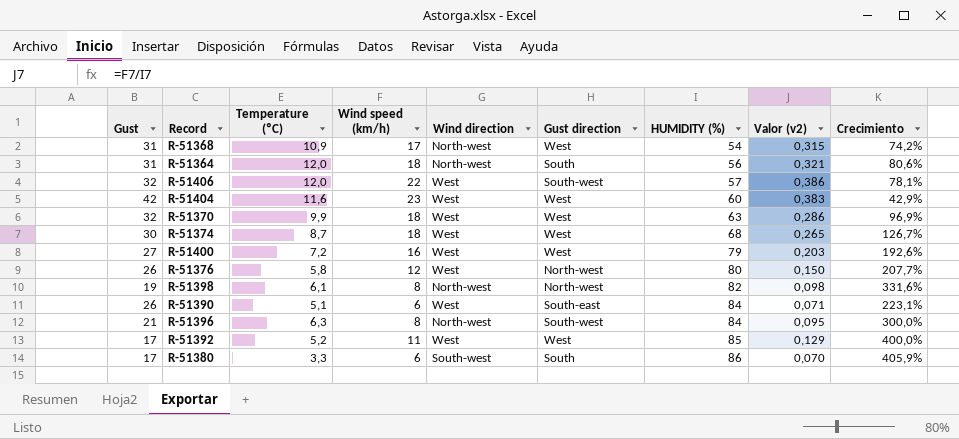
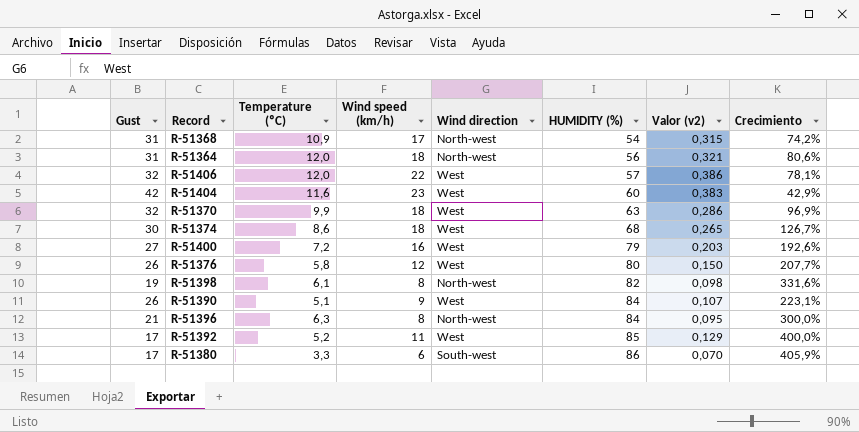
column Gust direction | position: 6 -> none
R-51374 | Temperature (ºC): 8,7 -> 8,6
R-51390 | Wind speed (km/h): 6 -> 9
R-51390 | Valor (v2): 0,071 -> 0,107

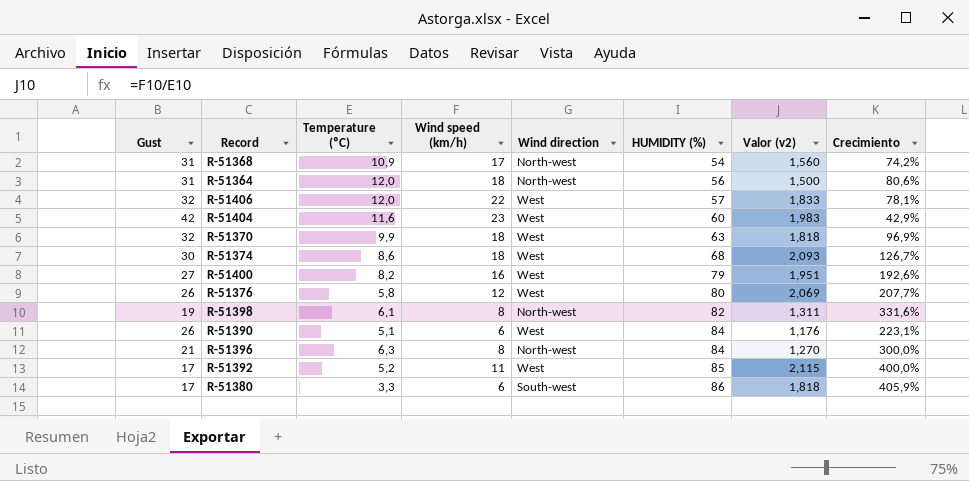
column Valor (v2) | formula: [Wind speed (km/h)] / [HUMIDITY (%)] -> [Wind speed (km/h)] / [Temperature (ºC)]
R-51400 | Temperature (ºC): 7,2 -> 8,2
R-51390 | Wind speed (km/h): 9 -> 6

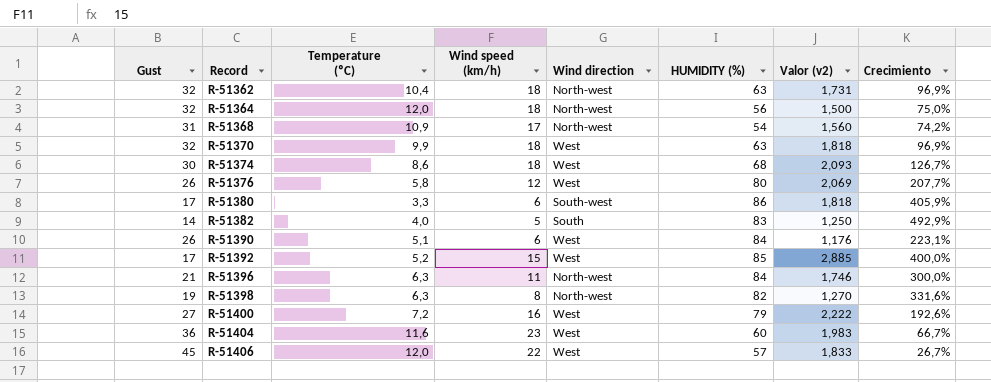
row order: HUMIDITY (%) ascending -> Record ascending
row R-51362: none -> 32 | 10,4 | 18 | North-west | 63 | 1,731 | 96,9%
R-51364 | Gust: 31 -> 32
R-51364 | Crecimiento: 80,6% -> 75,0%
row R-51382: none -> 14 | 4,0 | 5 | South | 83 | 1,250 | 492,9%
R-51392 | Wind speed (km/h): 11 -> 15
R-51392 | Valor (v2): 2,115 -> 2,885
R-51396 | Wind speed (km/h): 8 -> 11
R-51396 | Valor (v2): 1,270 -> 1,746
R-51398 | Temperature (ºC): 6,1 -> 6,3
R-51398 | Valor (v2): 1,311 -> 1,270
R-51400 | Temperature (ºC): 8,2 -> 7,2
R-51400 | Valor (v2): 1,951 -> 2,222
R-51404 | Gust: 42 -> 36
R-51404 | Crecimiento: 42,9% -> 66,7%
R-51406 | Gust: 32 -> 45
R-51406 | Crecimiento: 78,1% -> 26,7%

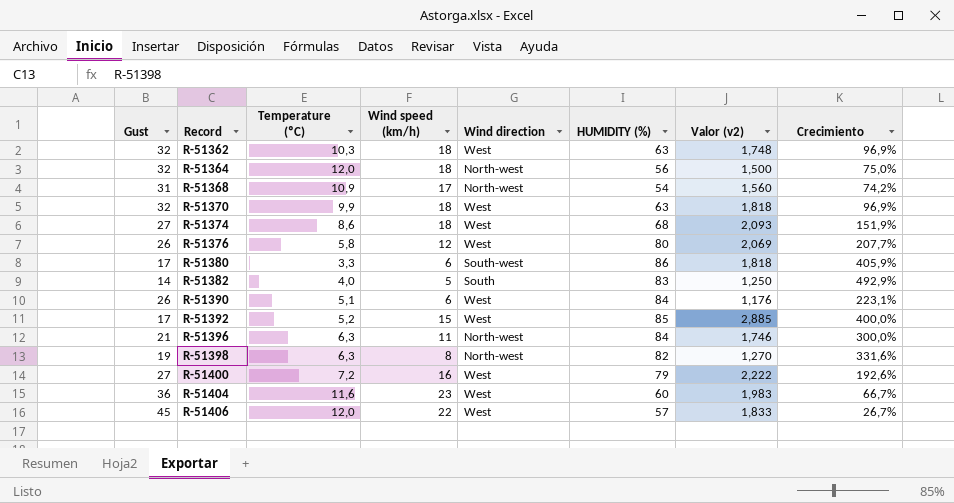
R-51362 | Temperature (ºC): 10,4 -> 10,3
R-51362 | Wind direction: North-west -> West
R-51362 | Valor (v2): 1,731 -> 1,748
R-51374 | Gust: 30 -> 27
R-51374 | Crecimiento: 126,7% -> 151,9%

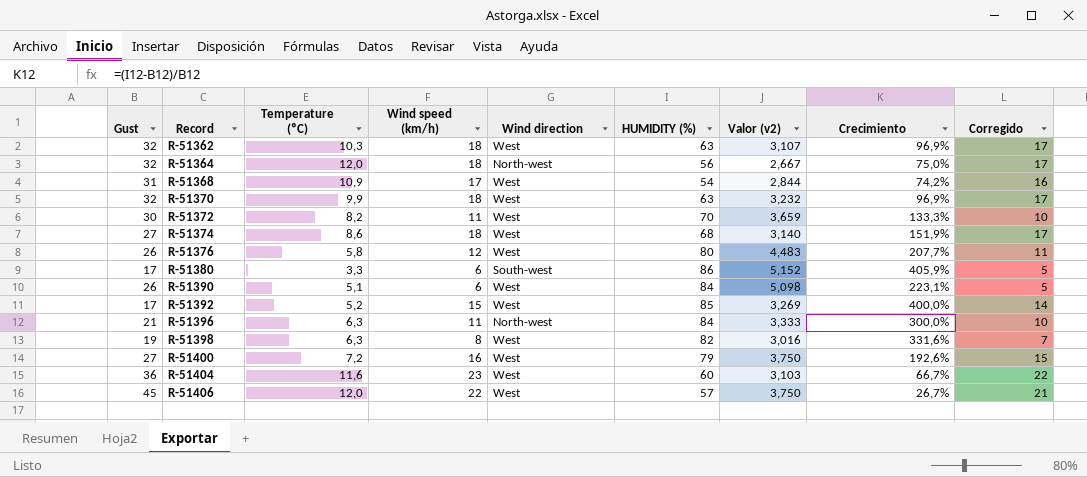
column Valor (v2) | formula: [Wind speed (km/h)] / [Temperature (ºC)] -> [Gust] / [Temperature (ºC)]
column Corregido | formula: none -> [Wind speed (km/h)] - 1
row R-51382: 14 | 4,0 | 5 | South | 83 | 1,250 | 492,9% -> none
R-51368 | Wind direction: North-west -> West
row R-51372: none -> 30 | 8,2 | 11 | West | 70 | 3,659 | 133,3% | 10
R-51398 | Wind direction: North-west -> West

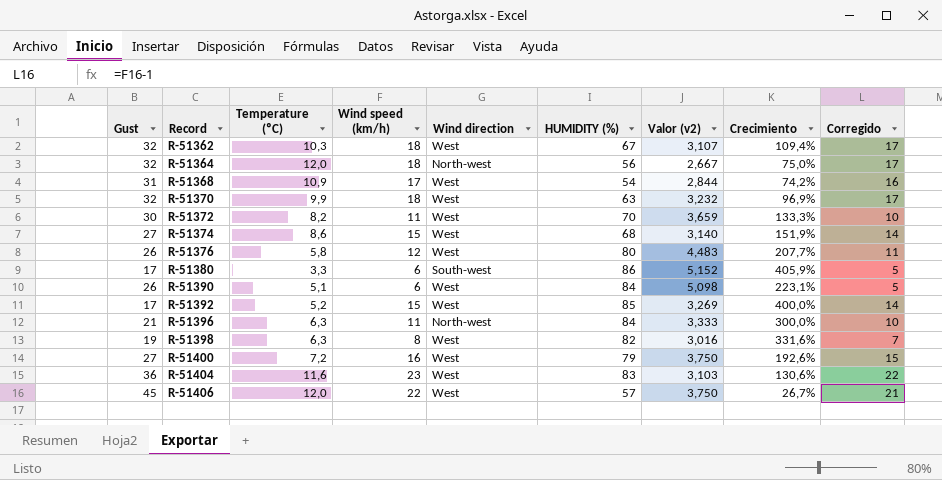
R-51362 | HUMIDITY (%): 63 -> 67
R-51362 | Crecimiento: 96,9% -> 109,4%
R-51374 | Wind speed (km/h): 18 -> 15
R-51374 | Corregido: 17 -> 14
R-51404 | HUMIDITY (%): 60 -> 83
R-51404 | Crecimiento: 66,7% -> 130,6%

